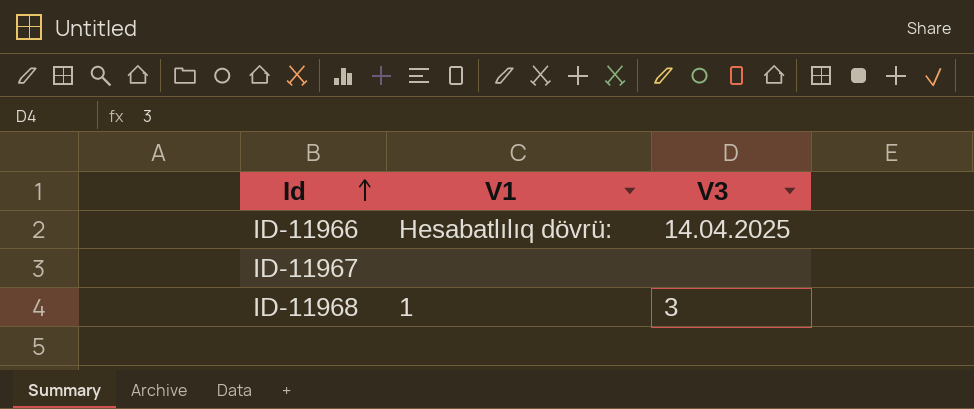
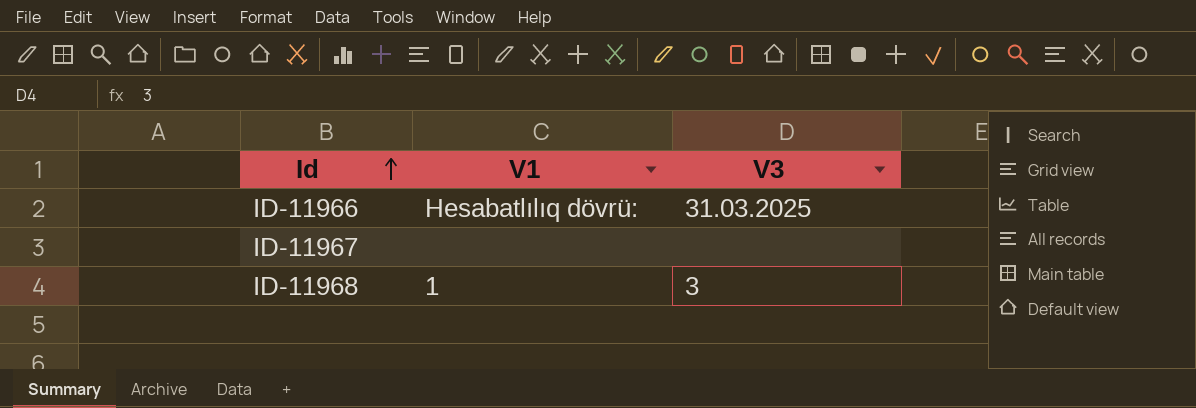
ID-11966 | V3: 14.04.2025 -> 31.03.2025

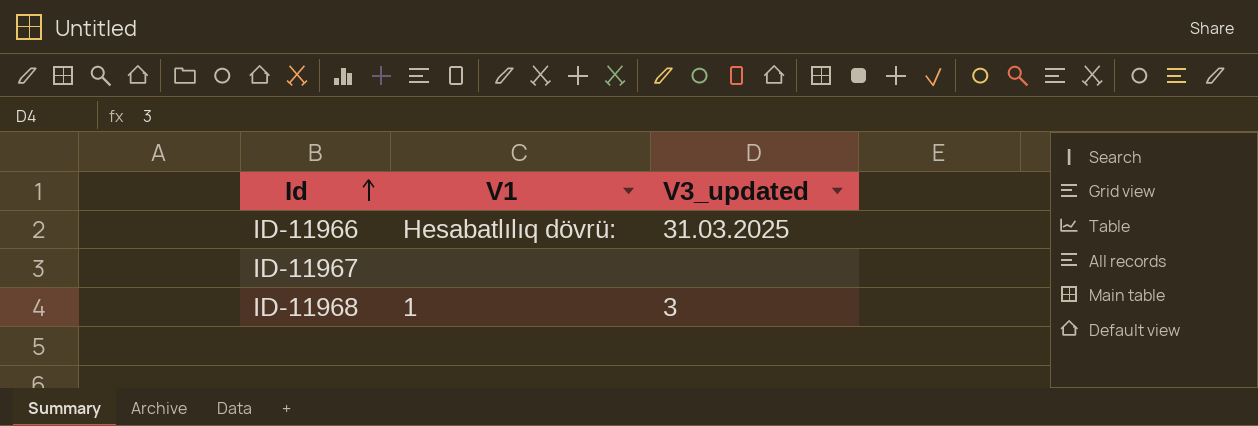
column name: V3 -> V3_updated

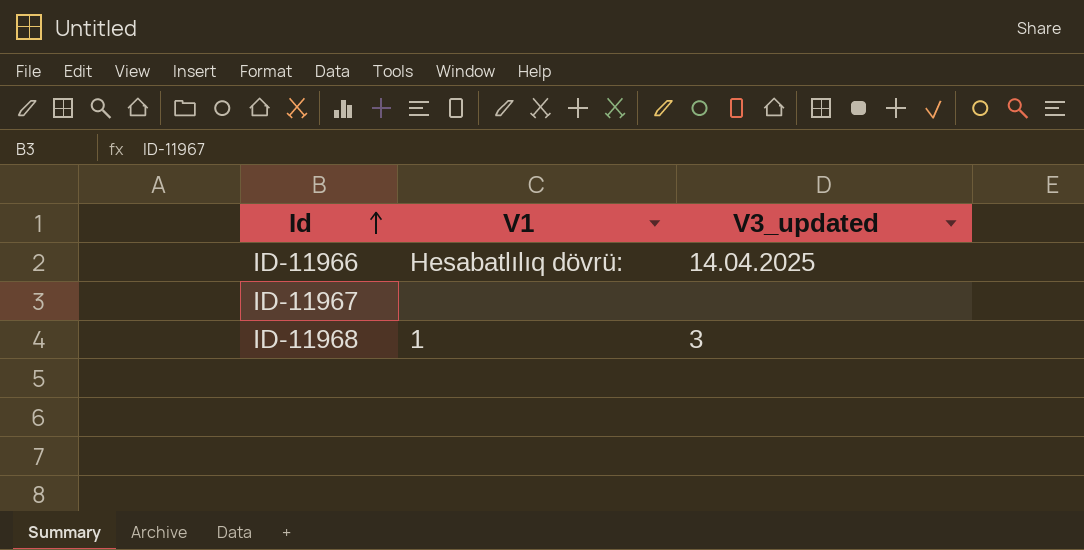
ID-11966 | V3_updated: 31.03.2025 -> 14.04.2025

